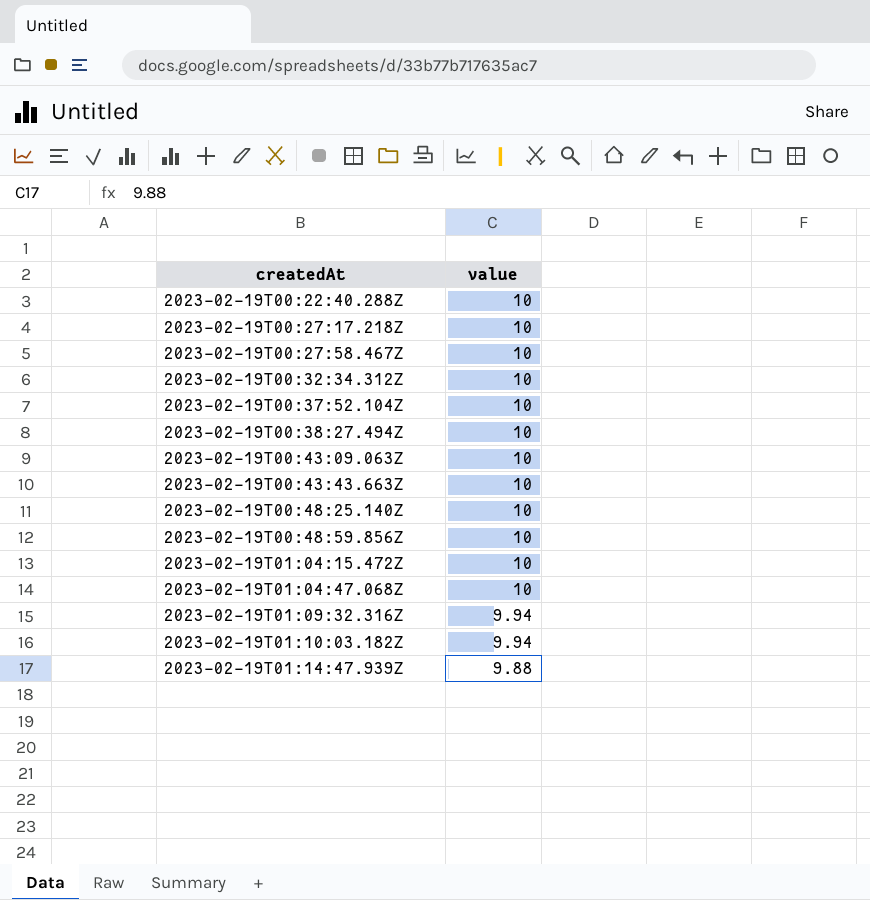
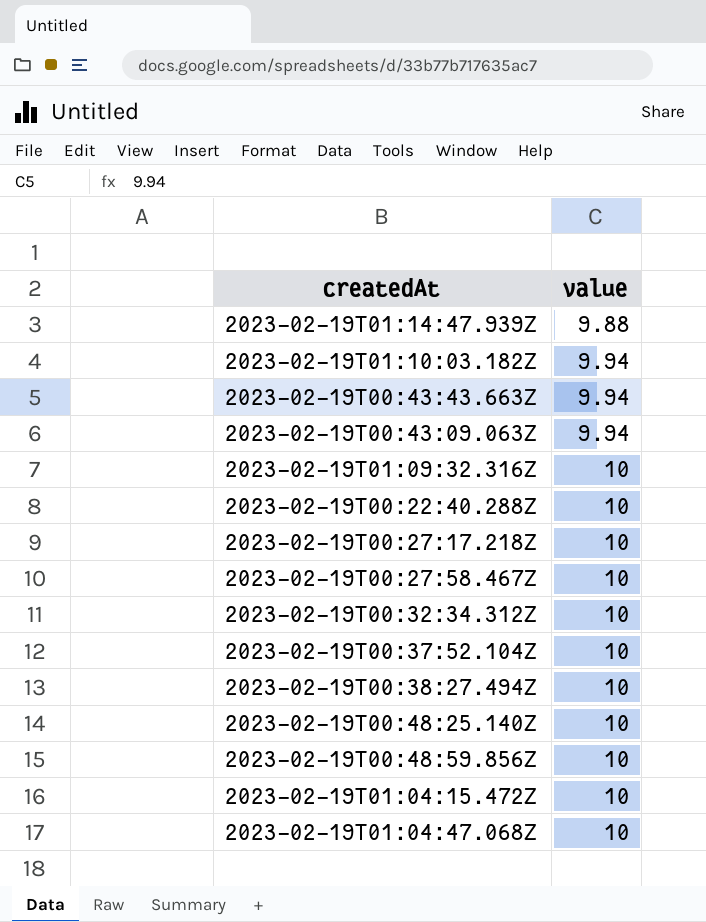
row order: createdAt ascending -> value ascending
2023-02-19T00:43:43.663Z | value: 10 -> 9.94
2023-02-19T00:43:09.063Z | value: 10 -> 9.94
2023-02-19T01:09:32.316Z | value: 9.94 -> 10

